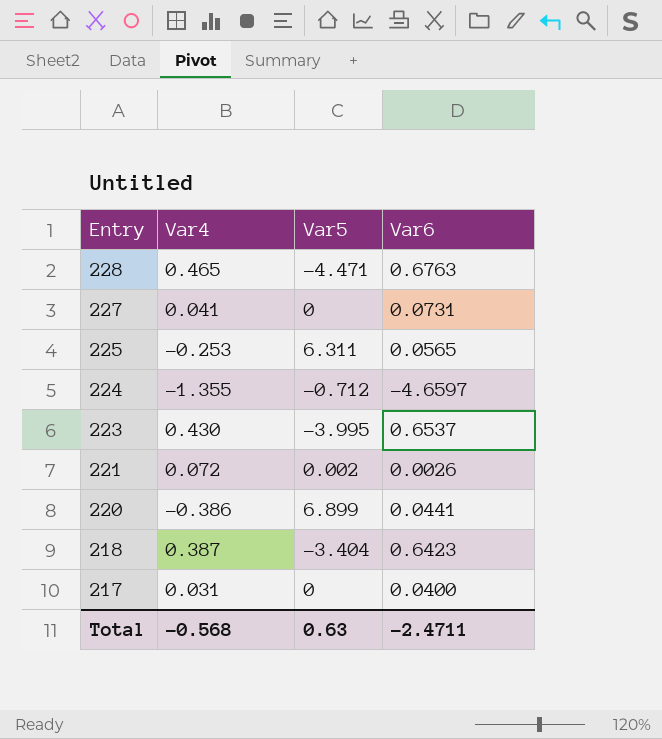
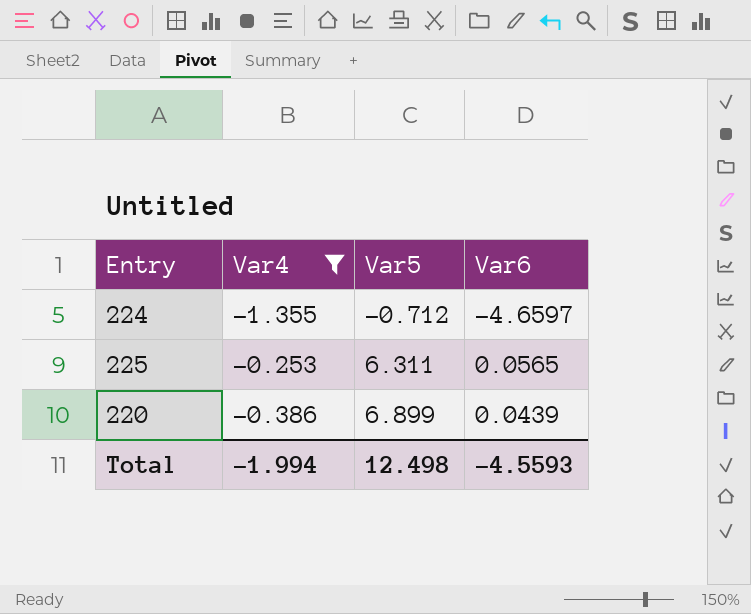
filter: none -> Var4 <= -0.253
row order: Entry descending -> Var5 ascending
220 | Var6: 0.0441 -> 0.0439
Total | Var4: -0.568 -> -1.994
Total | Var5: 0.63 -> 12.498
Total | Var6: -2.4711 -> -4.5593

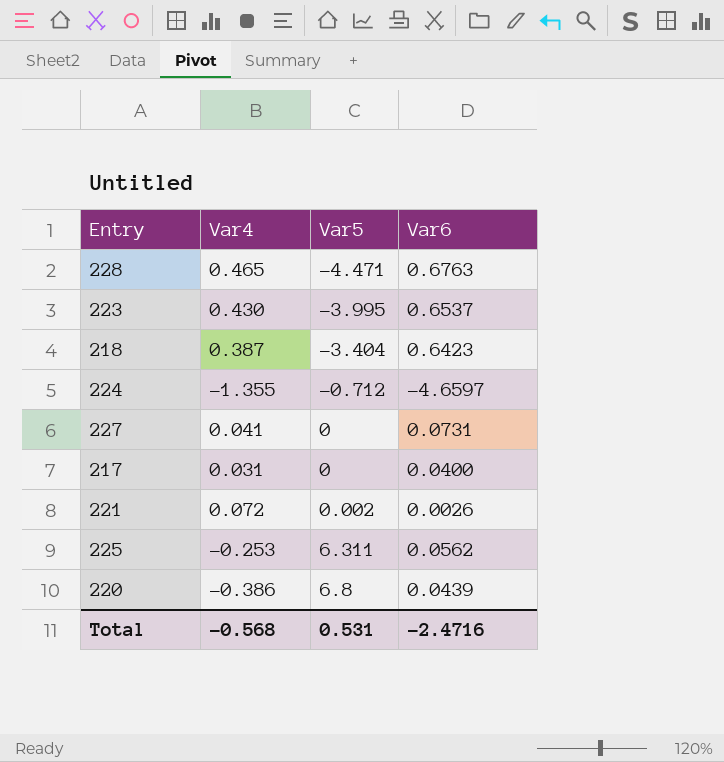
filter: Var4 <= -0.253 -> none
225 | Var6: 0.0565 -> 0.0562
220 | Var5: 6.899 -> 6.8
Total | Var4: -1.994 -> -0.568
Total | Var5: 12.498 -> 0.531
Total | Var6: -4.5593 -> -2.4716

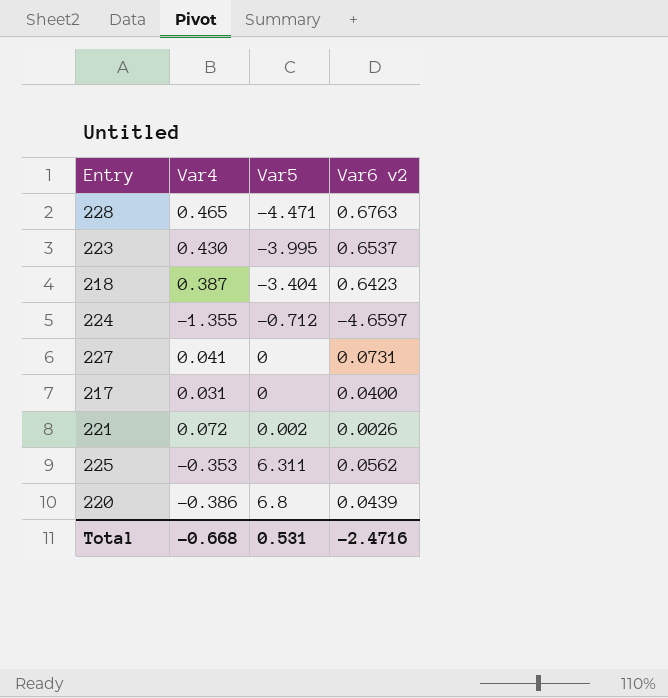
column name: Var6 -> Var6 v2
225 | Var4: -0.253 -> -0.353
Total | Var4: -0.568 -> -0.668

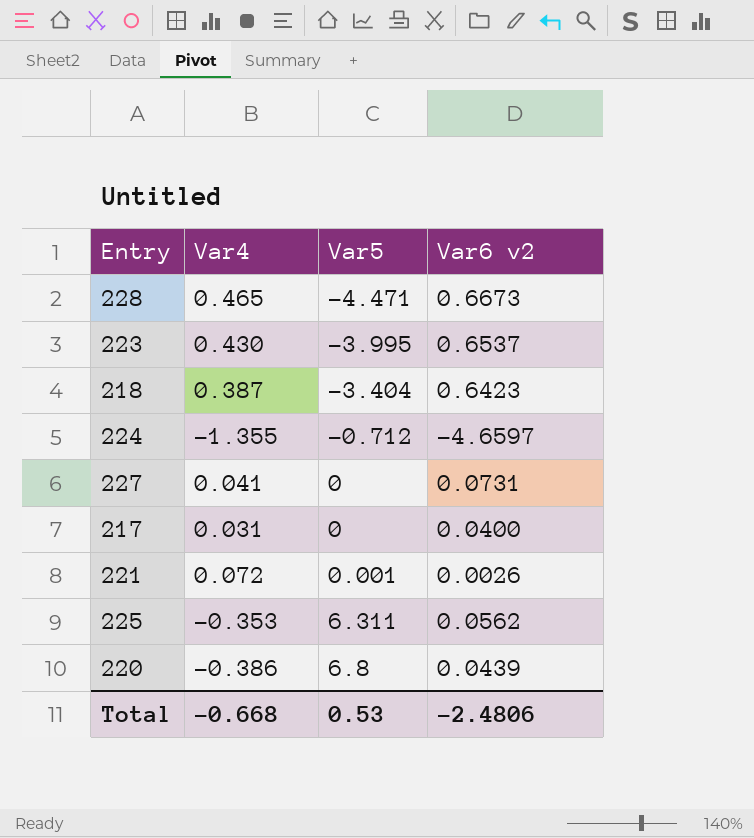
228 | Var6 v2: 0.6763 -> 0.6673
221 | Var5: 0.002 -> 0.001
Total | Var5: 0.531 -> 0.53
Total | Var6 v2: -2.4716 -> -2.4806

